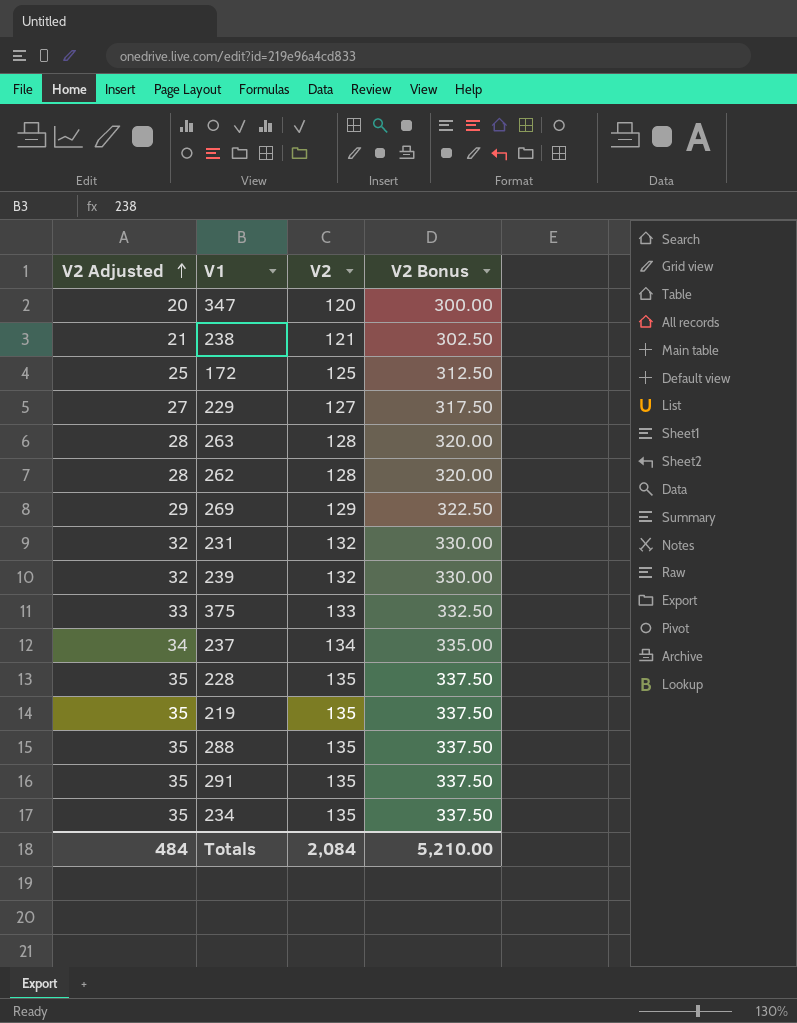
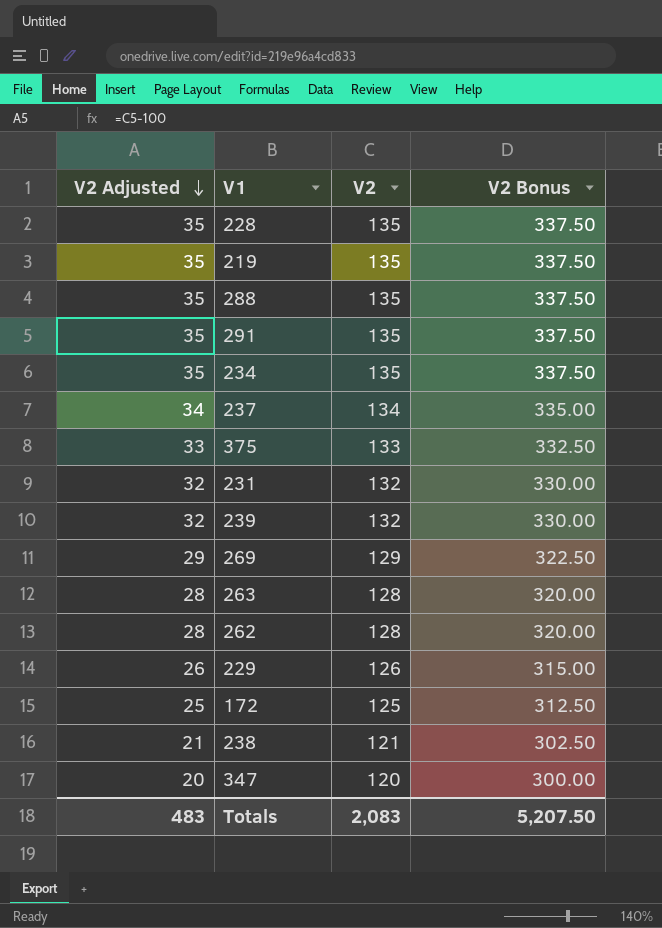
row order: V2 Adjusted ascending -> V2 Adjusted descending
229 | V2 Adjusted: 27 -> 26
229 | V2: 127 -> 126
229 | V2 Bonus: 317.50 -> 315.00
Totals | V2 Adjusted: 484 -> 483
Totals | V2: 2,084 -> 2,083
Totals | V2 Bonus: 5,210.00 -> 5,207.50

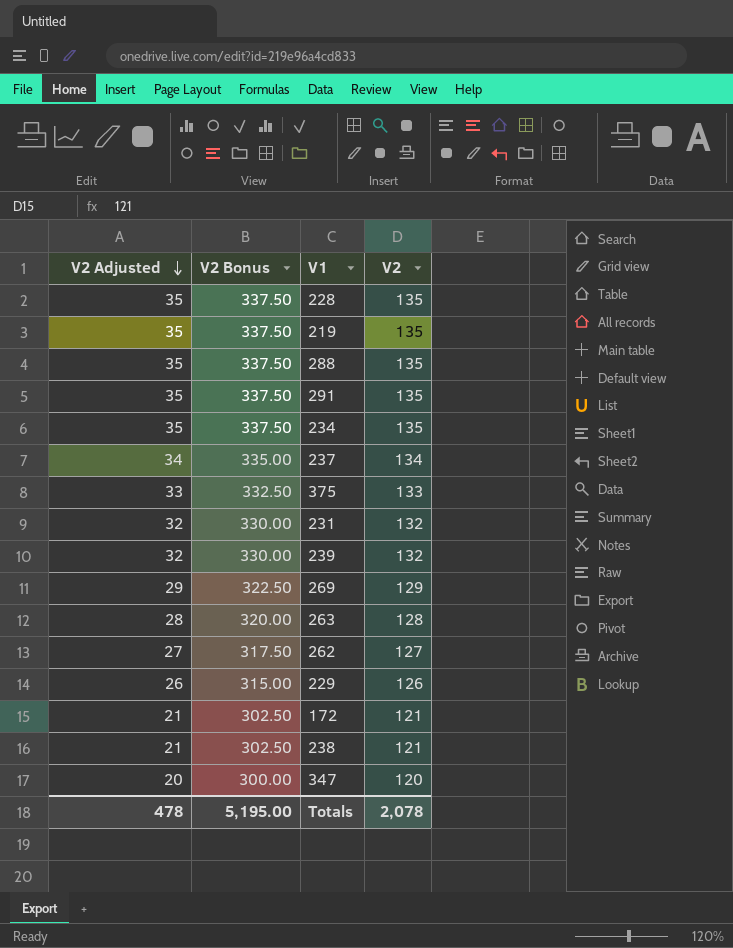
column V2 Bonus | position: 4 -> 2
262 | V2 Adjusted: 28 -> 27
262 | V2 Bonus: 320.00 -> 317.50
262 | V2: 128 -> 127
172 | V2 Adjusted: 25 -> 21
172 | V2 Bonus: 312.50 -> 302.50
172 | V2: 125 -> 121
Totals | V2 Adjusted: 483 -> 478
Totals | V2 Bonus: 5,207.50 -> 5,195.00
Totals | V2: 2,083 -> 2,078

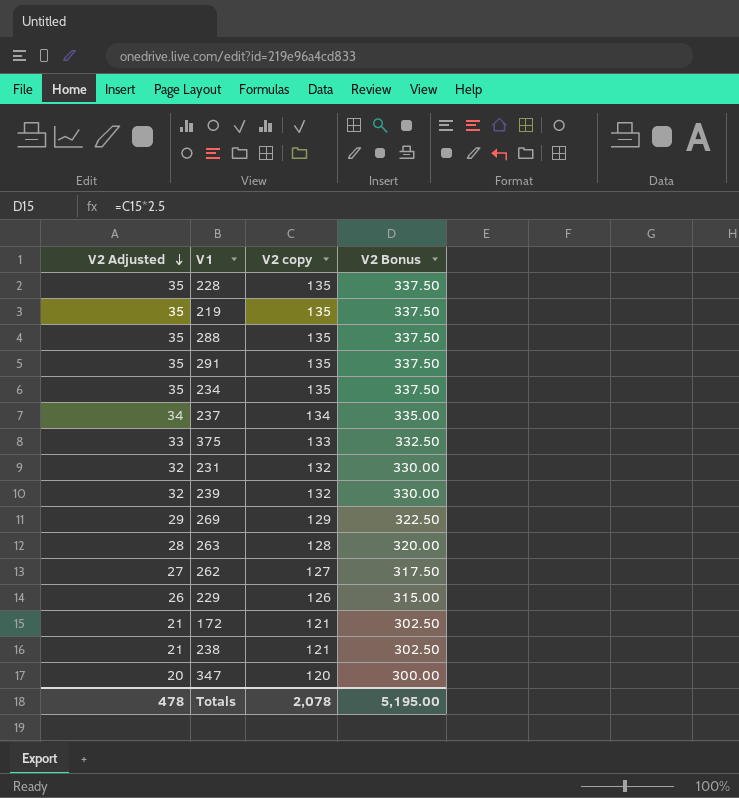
column name: V2 -> V2 copy
column V2 Bonus | position: 2 -> 4

